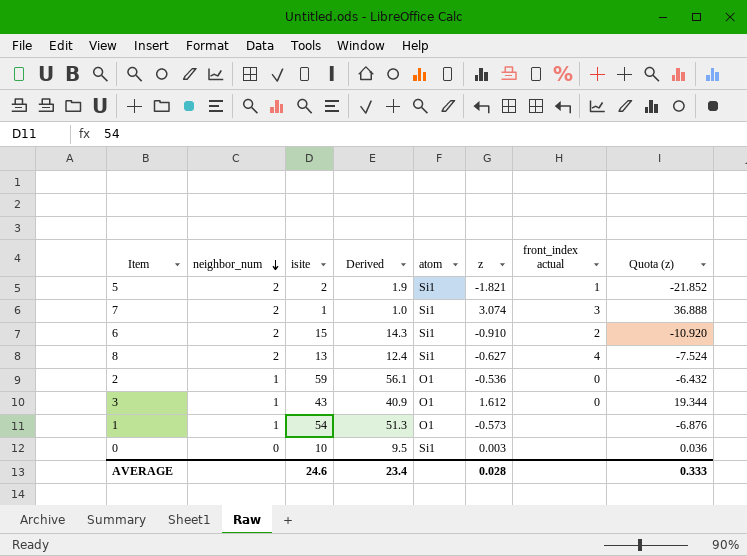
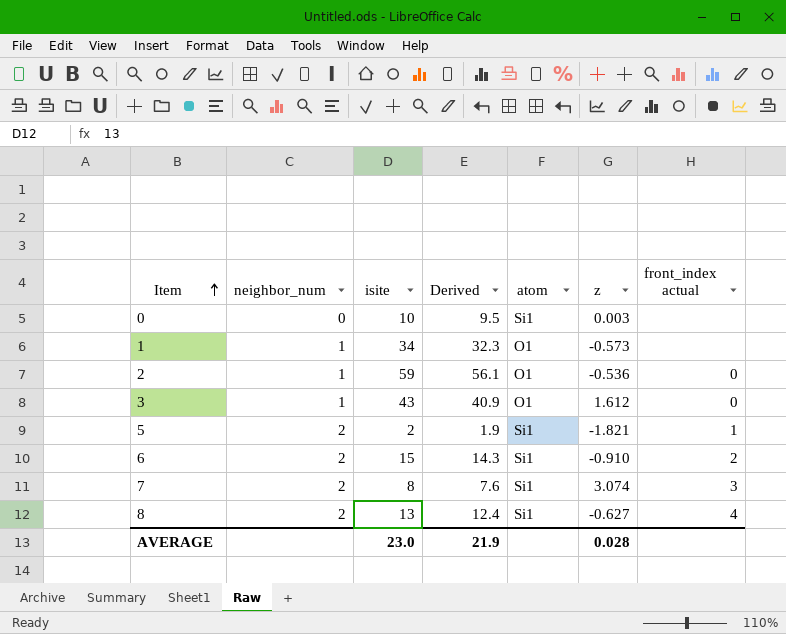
row order: neighbor_num descending -> Item ascending
column Quota (z) | formula: [z] * 12 -> none
1 | isite: 54 -> 34
1 | Derived: 51.3 -> 32.3
7 | isite: 1 -> 8
7 | Derived: 1.0 -> 7.6
AVERAGE | isite: 24.6 -> 23.0
AVERAGE | Derived: 23.4 -> 21.9

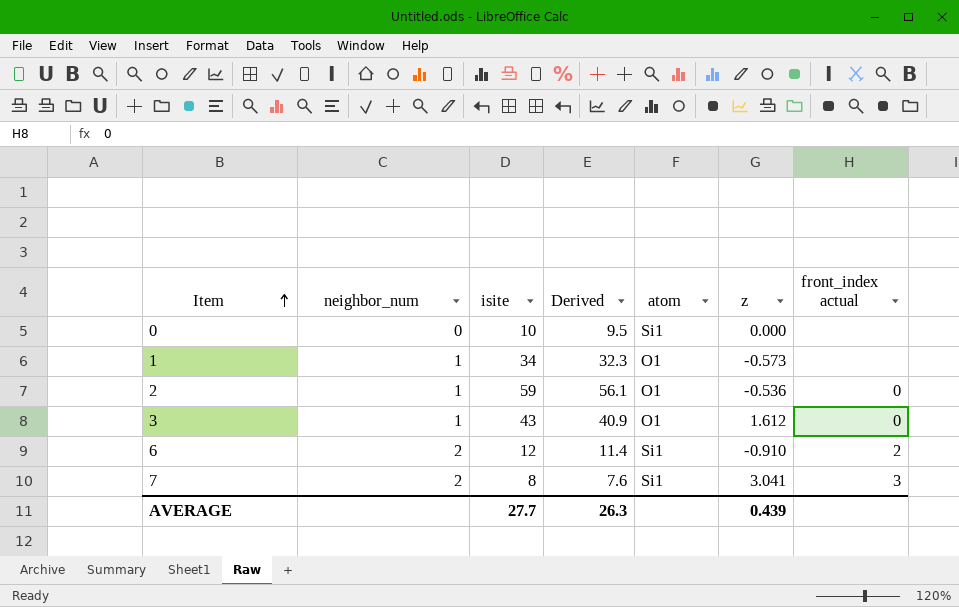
row 5: 2 | 2 | 1.9 | Si1 | -1.821 | 1 -> none
row 8: 2 | 13 | 12.4 | Si1 | -0.627 | 4 -> none
0 | z: 0.003 -> 0.000
6 | isite: 15 -> 12
6 | Derived: 14.3 -> 11.4
7 | z: 3.074 -> 3.041
AVERAGE | isite: 23.0 -> 27.7
AVERAGE | Derived: 21.9 -> 26.3
AVERAGE | z: 0.028 -> 0.439

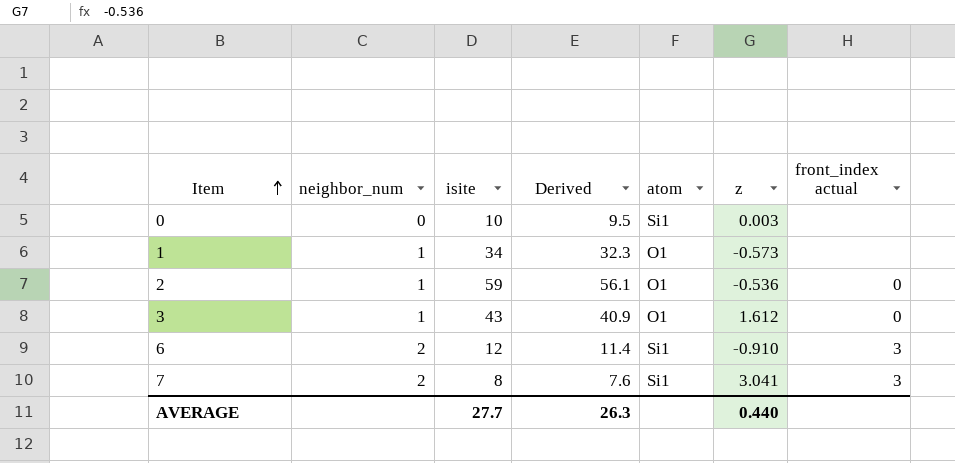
0 | z: 0.000 -> 0.003
6 | front_index actual: 2 -> 3
AVERAGE | z: 0.439 -> 0.440

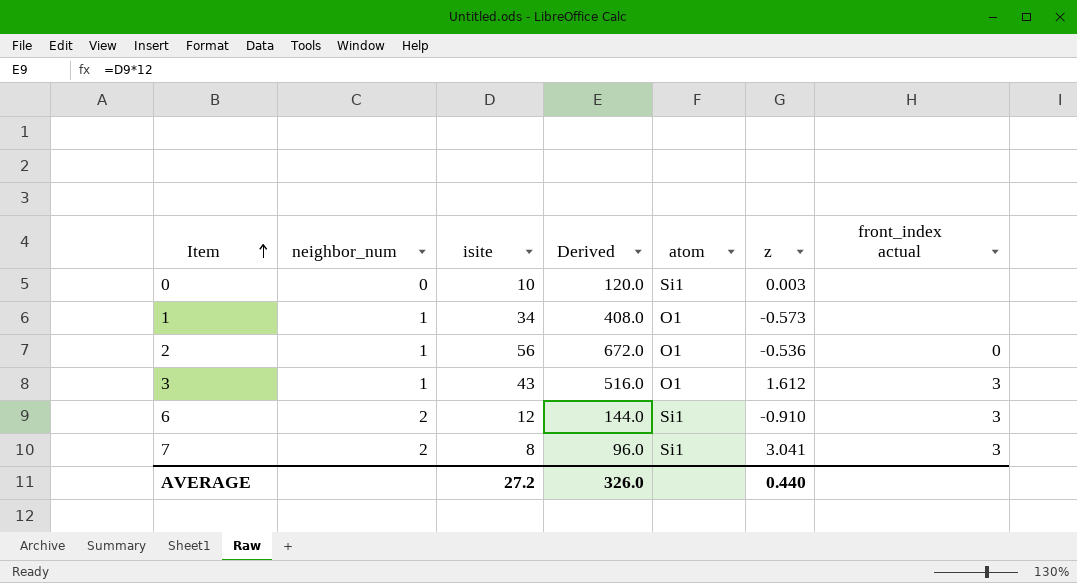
column Derived | formula: [isite] * 0.95 -> [isite] * 12
2 | isite: 59 -> 56
3 | front_index actual: 0 -> 3
AVERAGE | isite: 27.7 -> 27.2
AVERAGE | Derived: 26.3 -> 326.0

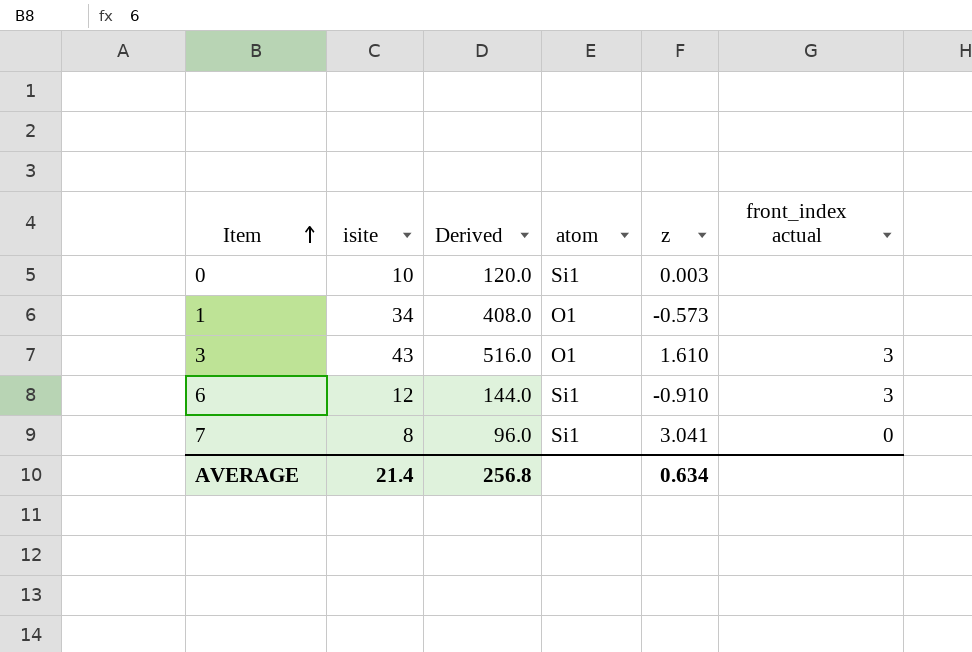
column neighbor_num | position: 2 -> none
row 2: 1 | 56 | 672.0 | O1 | -0.536 | 0 -> none
3 | z: 1.612 -> 1.610
7 | front_index actual: 3 -> 0
AVERAGE | isite: 27.2 -> 21.4
AVERAGE | Derived: 326.0 -> 256.8
AVERAGE | z: 0.440 -> 0.634

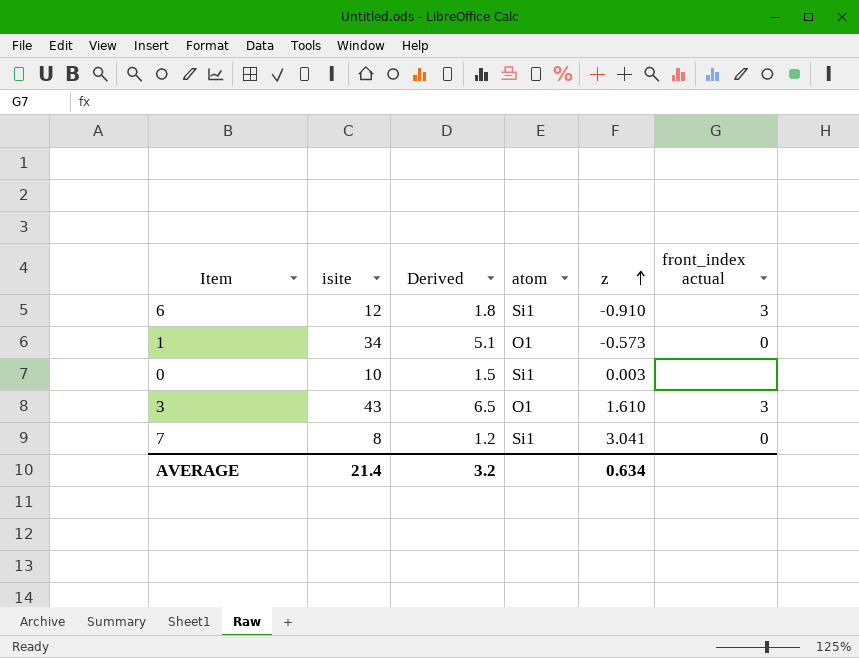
row order: Item ascending -> z ascending
column Derived | formula: [isite] * 12 -> [isite] * 0.15
1 | front_index actual: none -> 0
AVERAGE | Derived: 256.8 -> 3.2

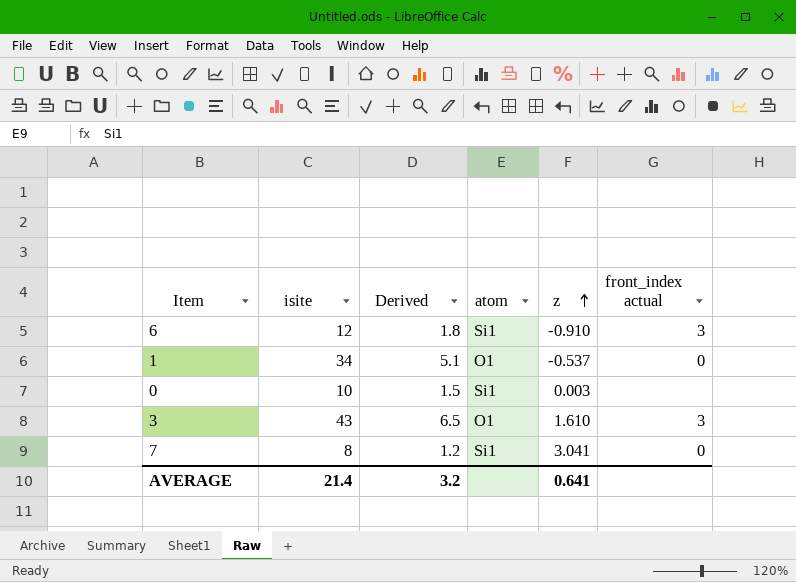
1 | z: -0.573 -> -0.537
AVERAGE | z: 0.634 -> 0.641

